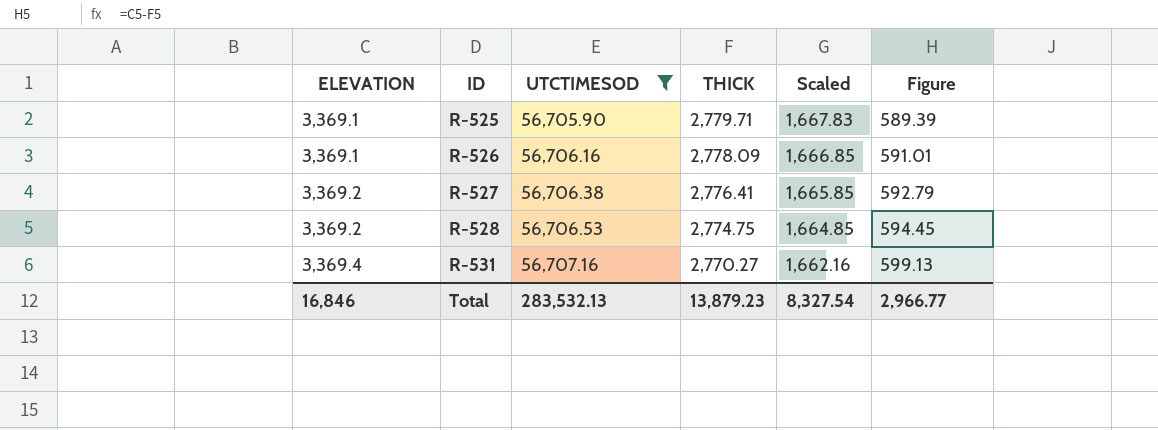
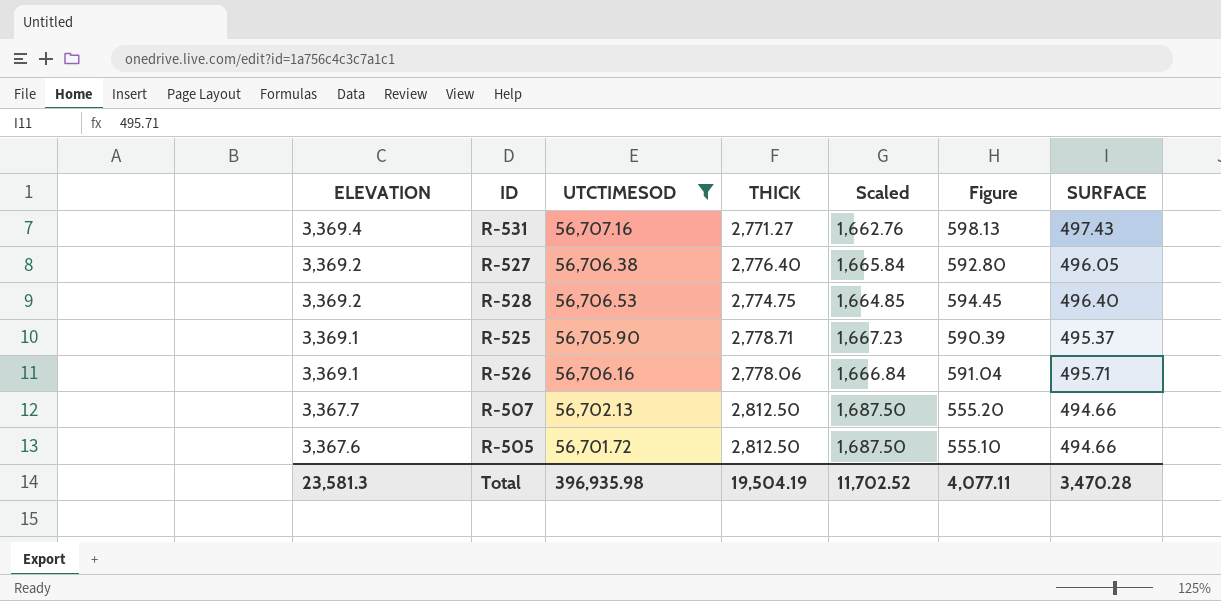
row order: ELEVATION ascending -> ELEVATION descending
column SURFACE | position: none -> 7
R-531 | THICK: 2,770.27 -> 2,771.27
R-531 | Scaled: 1,662.16 -> 1,662.76
R-531 | Figure: 599.13 -> 598.13
R-527 | THICK: 2,776.41 -> 2,776.40
R-527 | Scaled: 1,665.85 -> 1,665.84
R-527 | Figure: 592.79 -> 592.80
R-525 | THICK: 2,779.71 -> 2,778.71
R-525 | Scaled: 1,667.83 -> 1,667.23
R-525 | Figure: 589.39 -> 590.39
R-526 | THICK: 2,778.09 -> 2,778.06
R-526 | Scaled: 1,666.85 -> 1,666.84
R-526 | Figure: 591.01 -> 591.04
row R-507: none -> 3,367.7 | 56,702.13 | 2,812.50 | 1,687.50 | 555.20 | 494.66
row R-505: none -> 3,367.6 | 56,701.72 | 2,812.50 | 1,687.50 | 555.10 | 494.66
Total | ELEVATION: 16,846 -> 23,581.3
Total | UTCTIMESOD: 283,532.13 -> 396,935.98
Total | THICK: 13,879.23 -> 19,504.19
Total | Scaled: 8,327.54 -> 11,702.52
Total | Figure: 2,966.77 -> 4,077.11

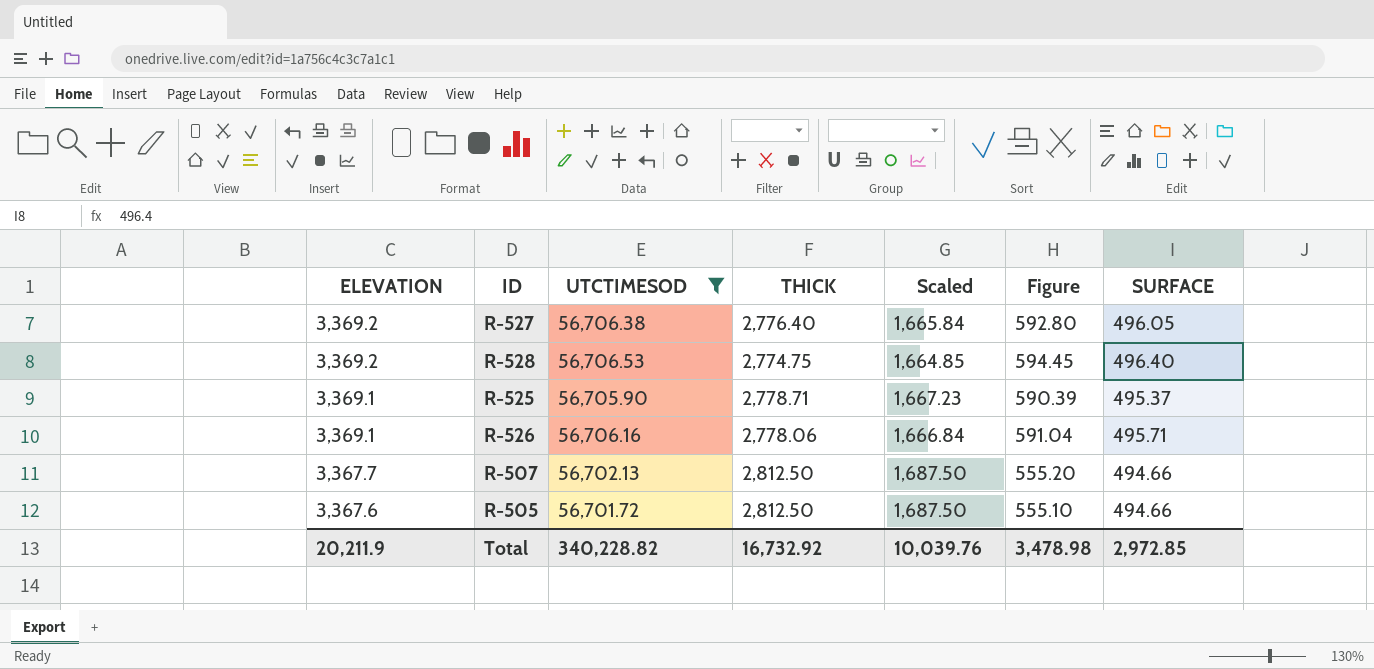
row R-531: 3,369.4 | 56,707.16 | 2,771.27 | 1,662.76 | 598.13 | 497.43 -> none
Total | ELEVATION: 23,581.3 -> 20,211.9
Total | UTCTIMESOD: 396,935.98 -> 340,228.82
Total | THICK: 19,504.19 -> 16,732.92
Total | Scaled: 11,702.52 -> 10,039.76
Total | Figure: 4,077.11 -> 3,478.98
Total | SURFACE: 3,470.28 -> 2,972.85

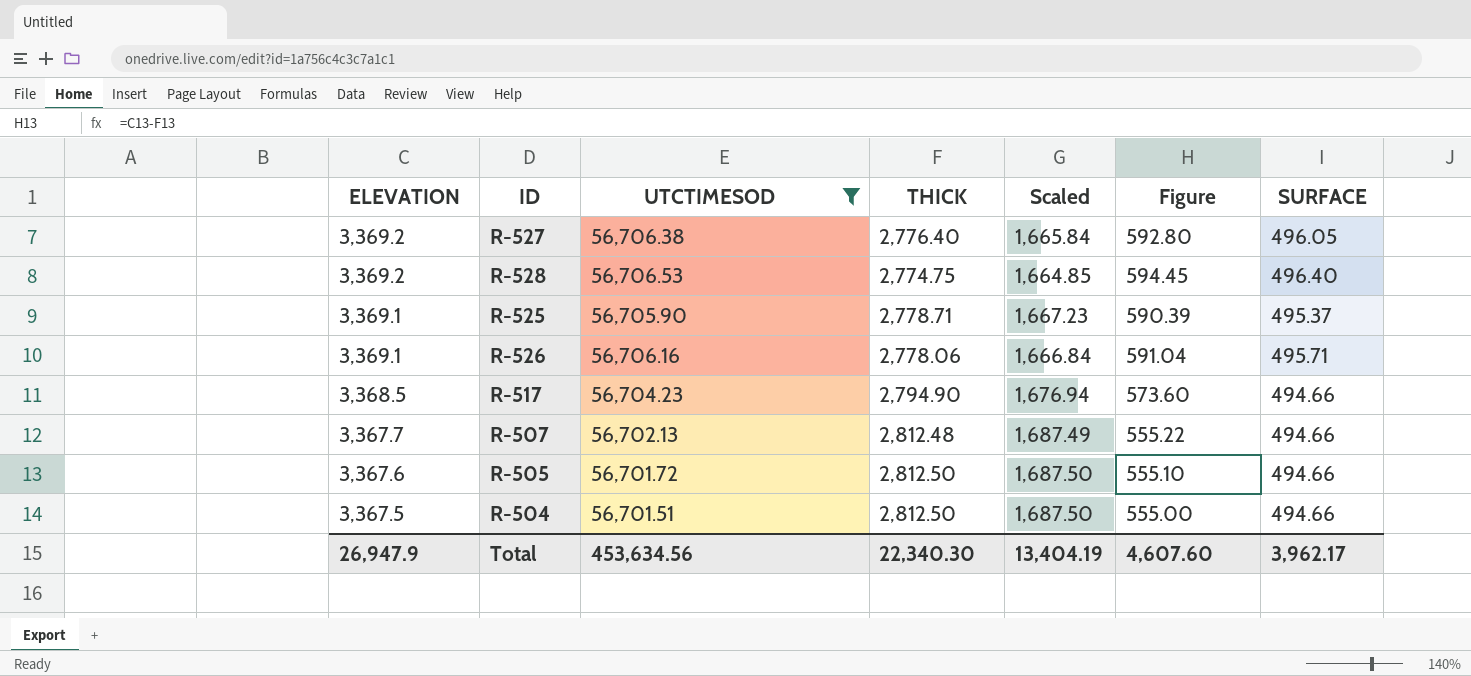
row R-517: none -> 3,368.5 | 56,704.23 | 2,794.90 | 1,676.94 | 573.60 | 494.66
R-507 | THICK: 2,812.50 -> 2,812.48
R-507 | Scaled: 1,687.50 -> 1,687.49
R-507 | Figure: 555.20 -> 555.22
row R-504: none -> 3,367.5 | 56,701.51 | 2,812.50 | 1,687.50 | 555.00 | 494.66
Total | ELEVATION: 20,211.9 -> 26,947.9
Total | UTCTIMESOD: 340,228.82 -> 453,634.56
Total | THICK: 16,732.92 -> 22,340.30
Total | Scaled: 10,039.76 -> 13,404.19
Total | Figure: 3,478.98 -> 4,607.60
Total | SURFACE: 2,972.85 -> 3,962.17

